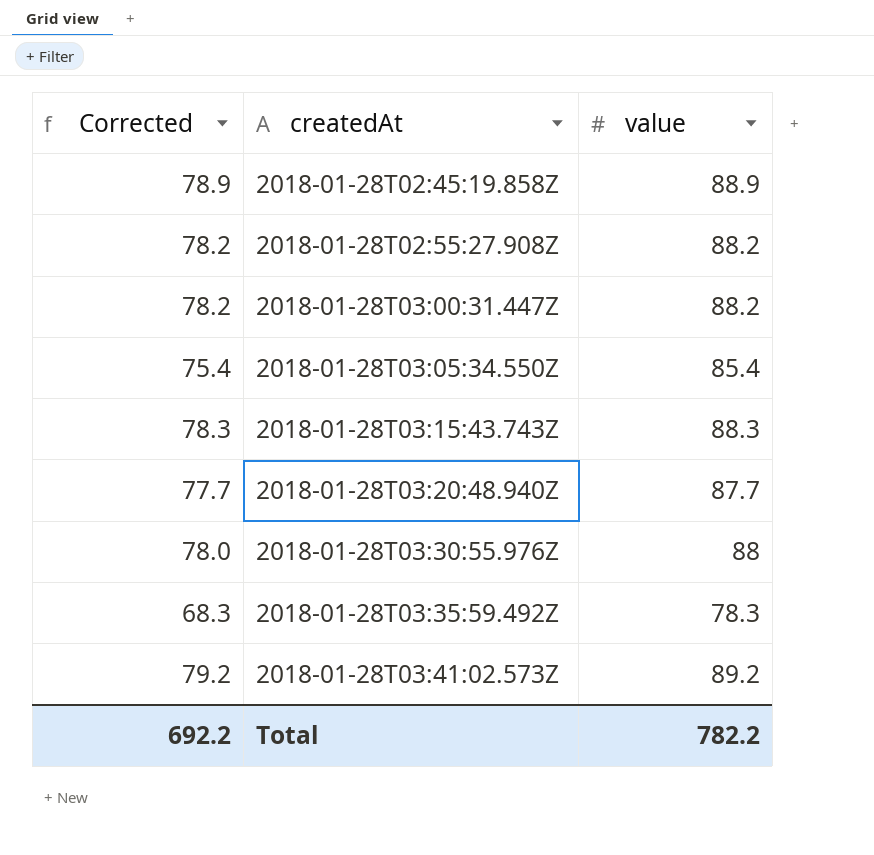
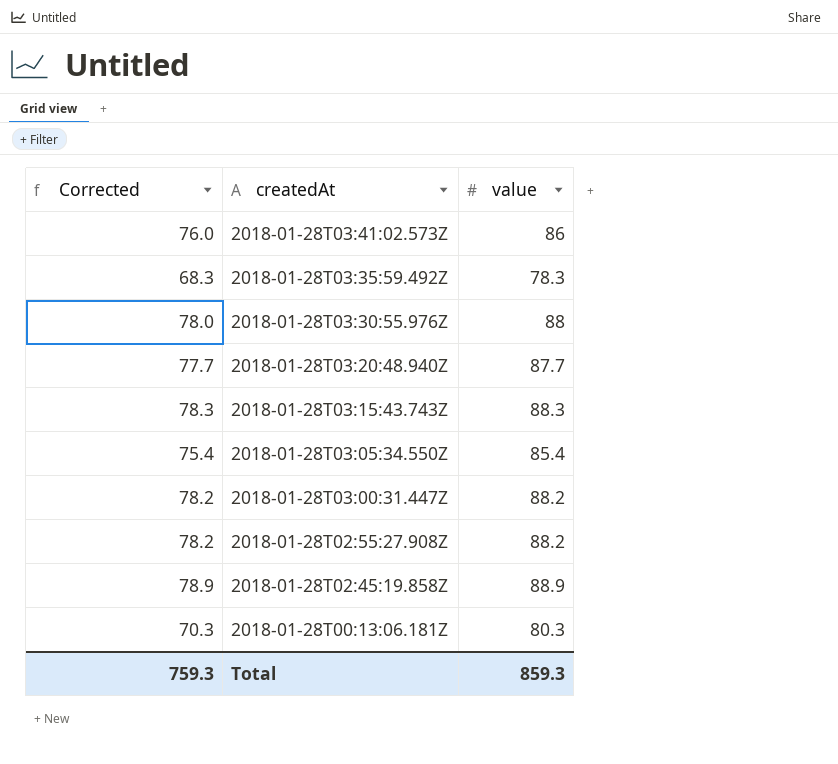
row order: createdAt ascending -> createdAt descending
2018-01-28T03:41:02.573Z | Corrected: 79.2 -> 76.0
2018-01-28T03:41:02.573Z | value: 89.2 -> 86
row 2018-01-28T00:13:06.181Z: none -> 70.3 | 80.3
Total | Corrected: 692.2 -> 759.3
Total | value: 782.2 -> 859.3

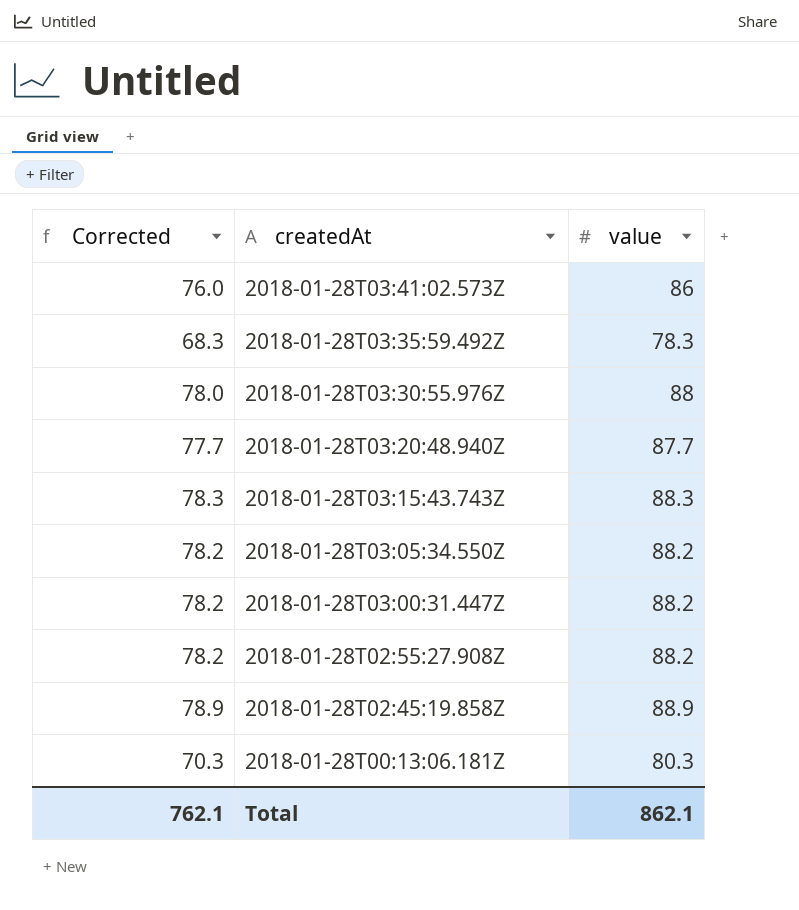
2018-01-28T03:05:34.550Z | Corrected: 75.4 -> 78.2
2018-01-28T03:05:34.550Z | value: 85.4 -> 88.2
Total | Corrected: 759.3 -> 762.1
Total | value: 859.3 -> 862.1

